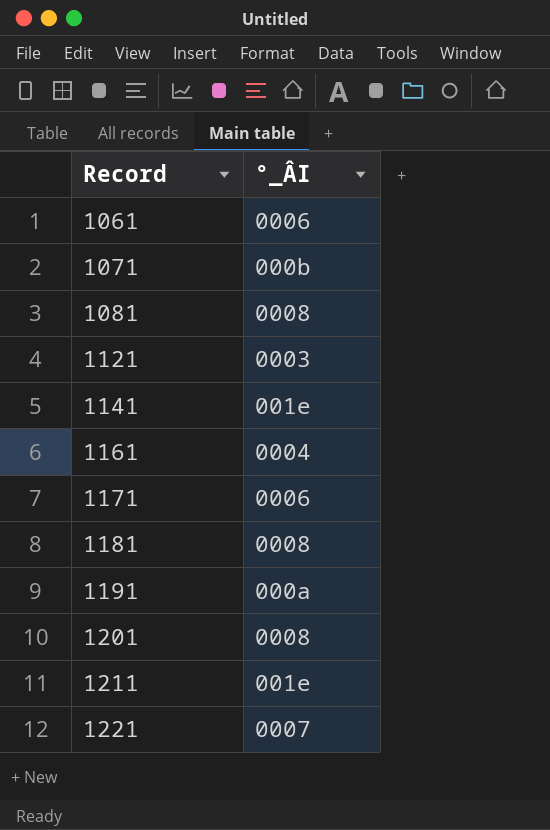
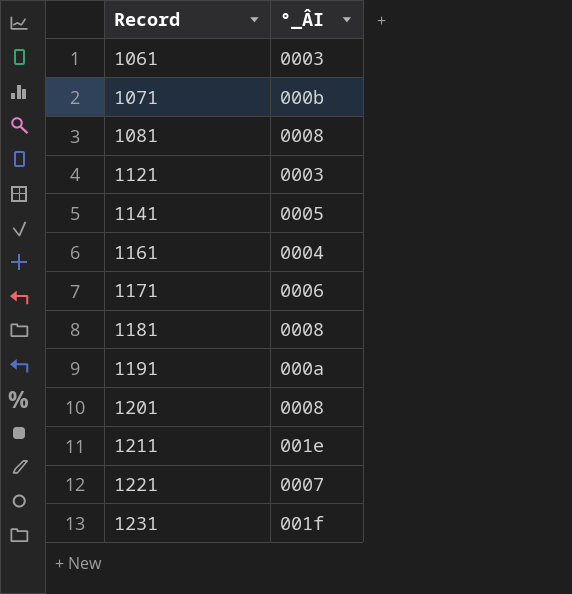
1061 | °_ÂI: 0006 -> 0003
1141 | °_ÂI: 001e -> 0005
row 1231: none -> 001f

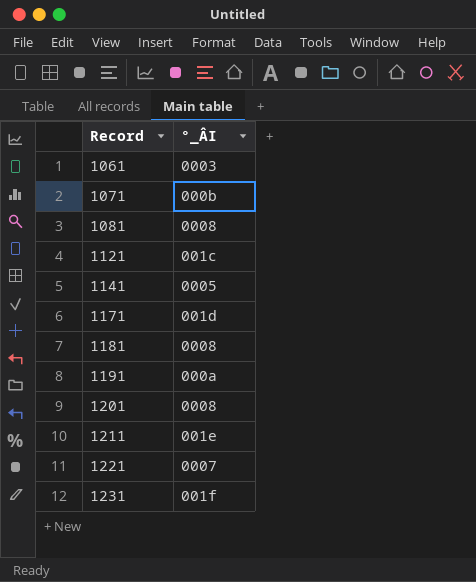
row 1161: 0004 -> none
1121 | °_ÂI: 0003 -> 001c
1171 | °_ÂI: 0006 -> 001d

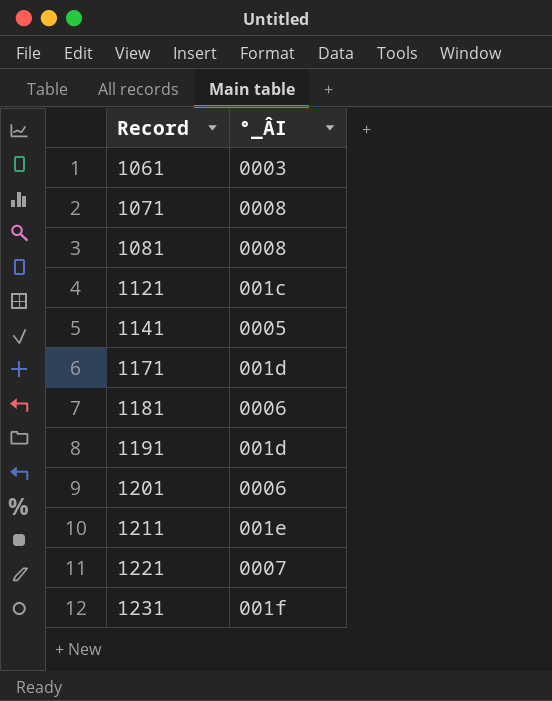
1071 | °_ÂI: 000b -> 0008
1181 | °_ÂI: 0008 -> 0006
1191 | °_ÂI: 000a -> 001d
1201 | °_ÂI: 0008 -> 0006

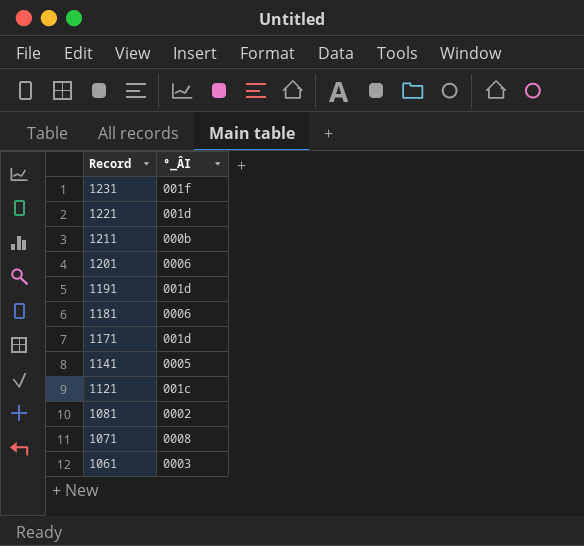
row order: Record ascending -> Record descending
1221 | °_ÂI: 0007 -> 001d
1211 | °_ÂI: 001e -> 000b
1081 | °_ÂI: 0008 -> 0002

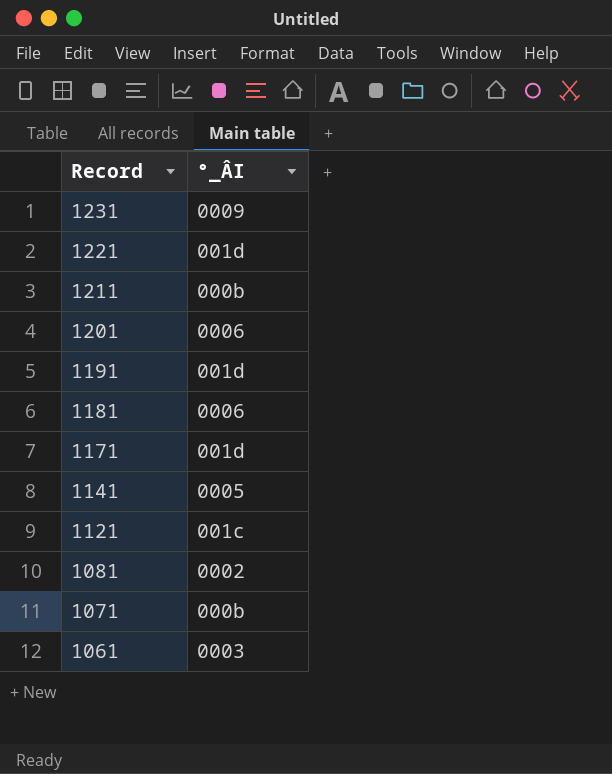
1231 | °_ÂI: 001f -> 0009
1071 | °_ÂI: 0008 -> 000b

